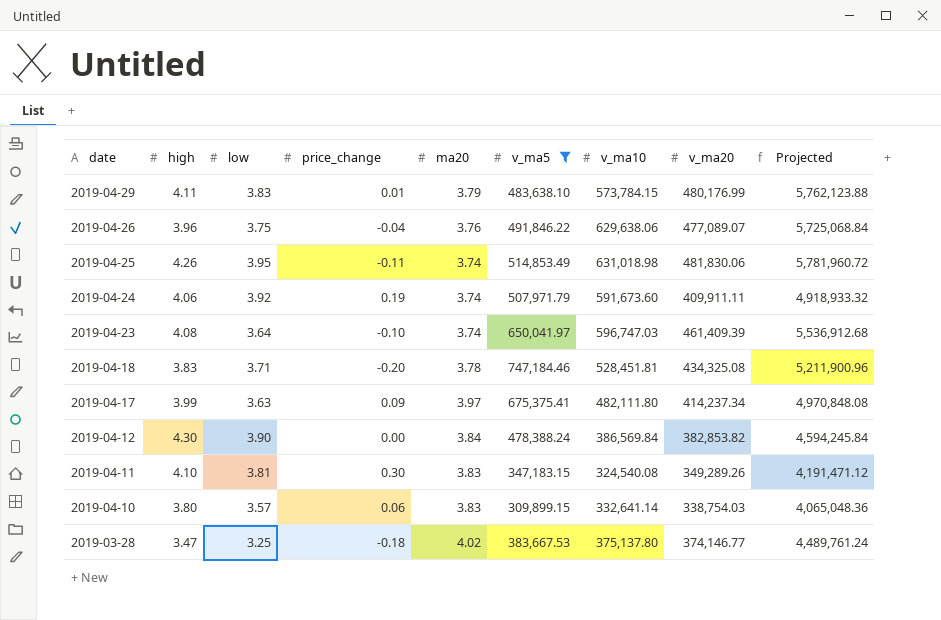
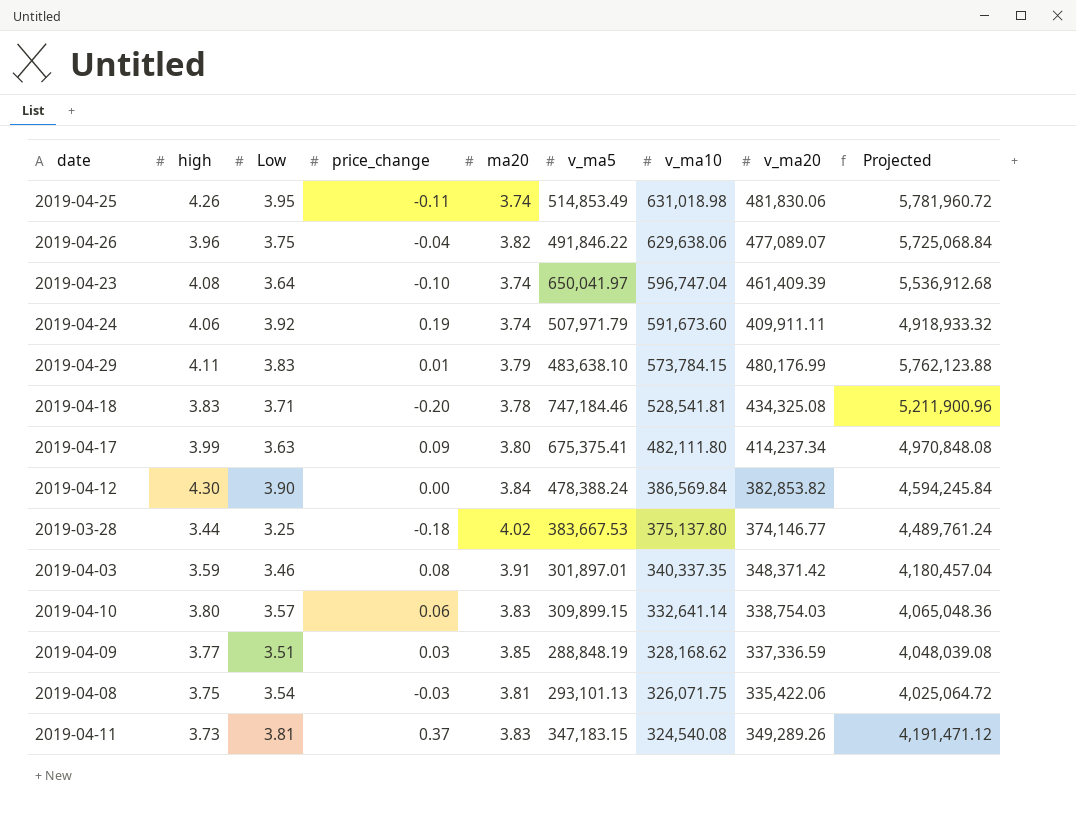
filter: v_ma5 >= 309,899.15 -> none
row order: date descending -> v_ma10 descending
column name: low -> Low
2019-04-26 | ma20: 3.76 -> 3.82
2019-04-23 | v_ma10: 596,747.03 -> 596,747.04
2019-04-18 | v_ma10: 528,451.81 -> 528,541.81
2019-04-17 | ma20: 3.97 -> 3.80
2019-03-28 | high: 3.47 -> 3.44
2019-04-11 | high: 4.10 -> 3.73
2019-04-11 | price_change: 0.30 -> 0.37

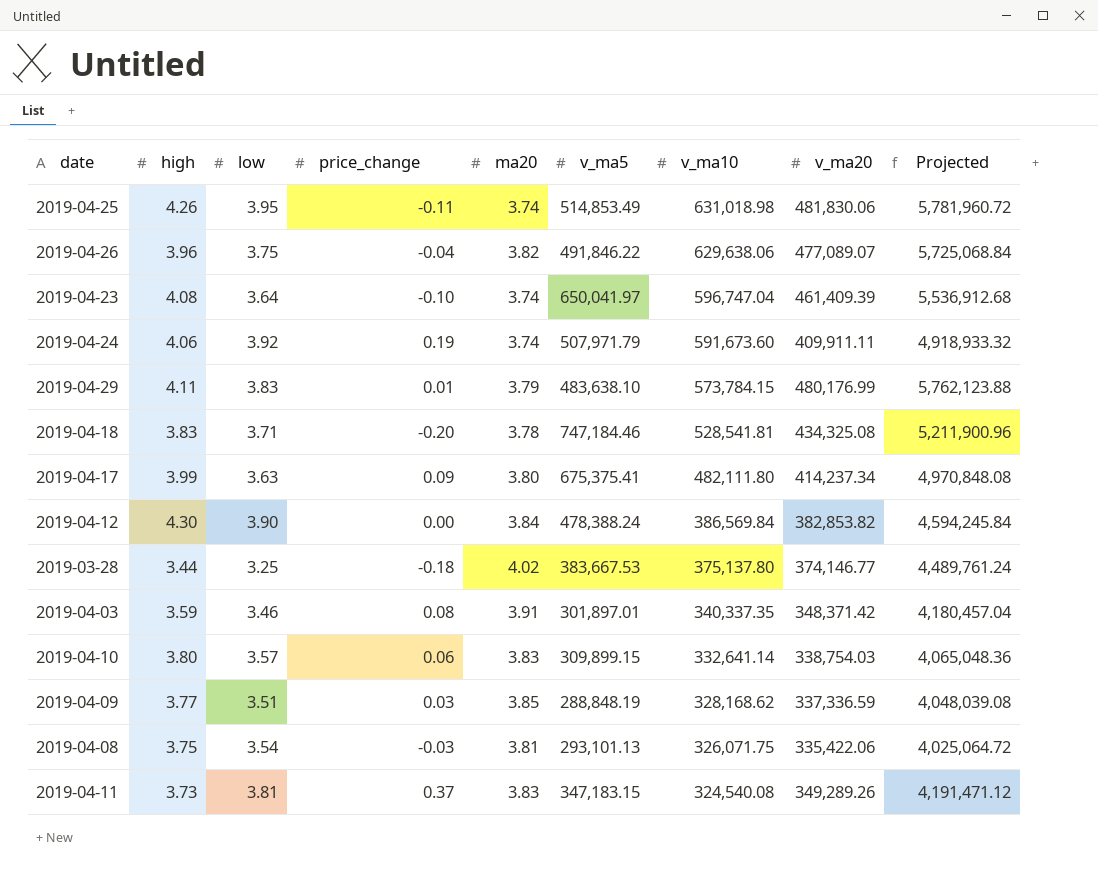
column name: Low -> low

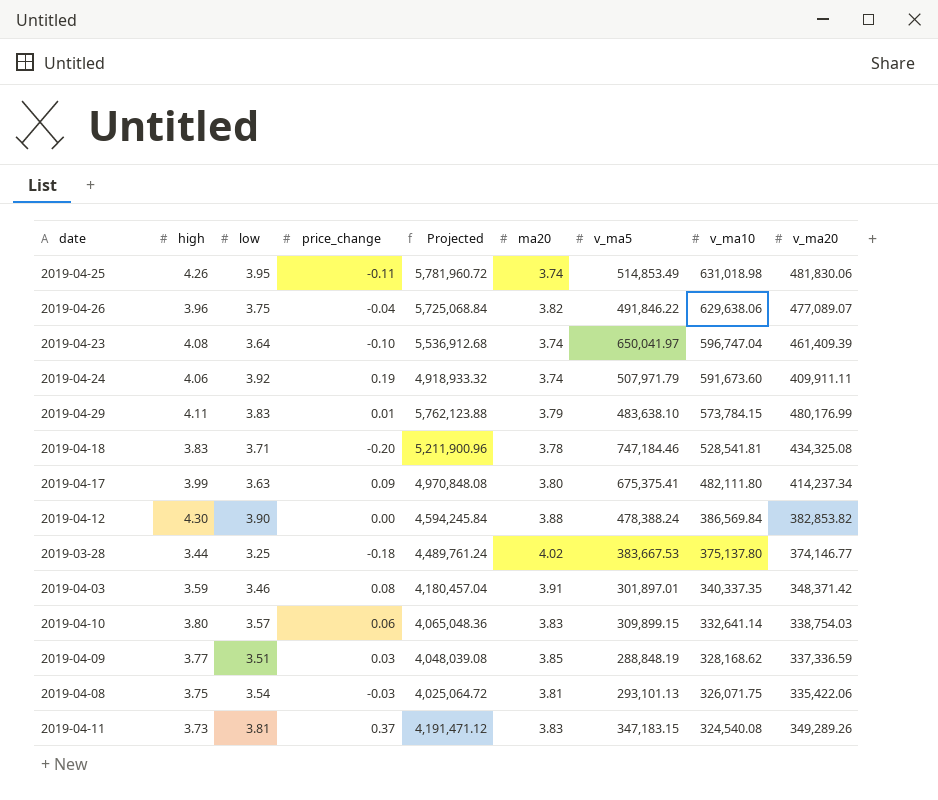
column Projected | position: 9 -> 5
2019-04-12 | ma20: 3.84 -> 3.88

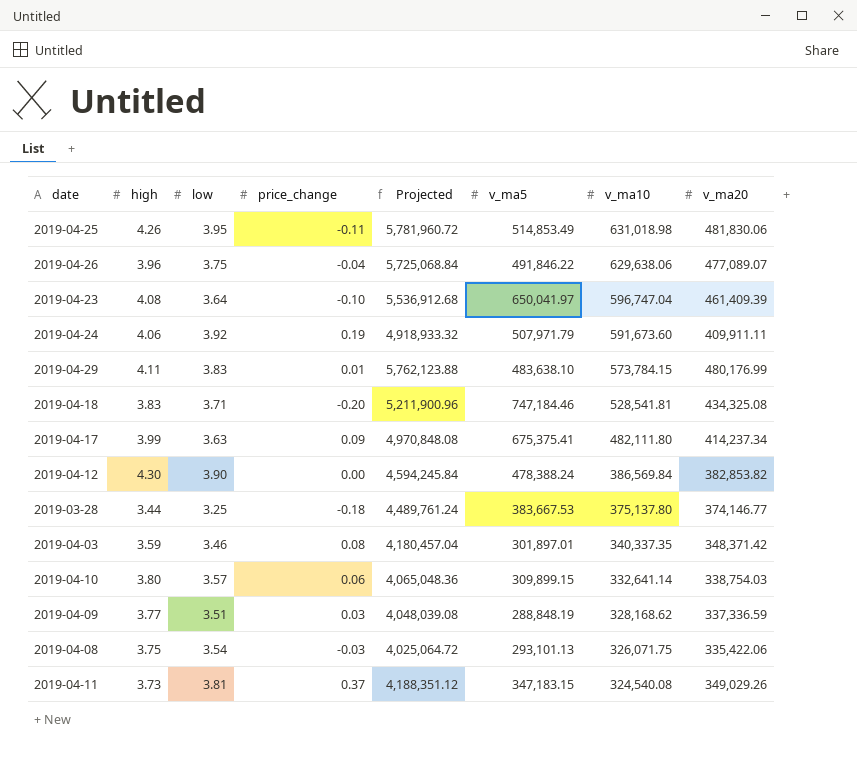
column ma20 | position: 6 -> none
2019-04-11 | Projected: 4,191,471.12 -> 4,188,351.12
2019-04-11 | v_ma20: 349,289.26 -> 349,029.26

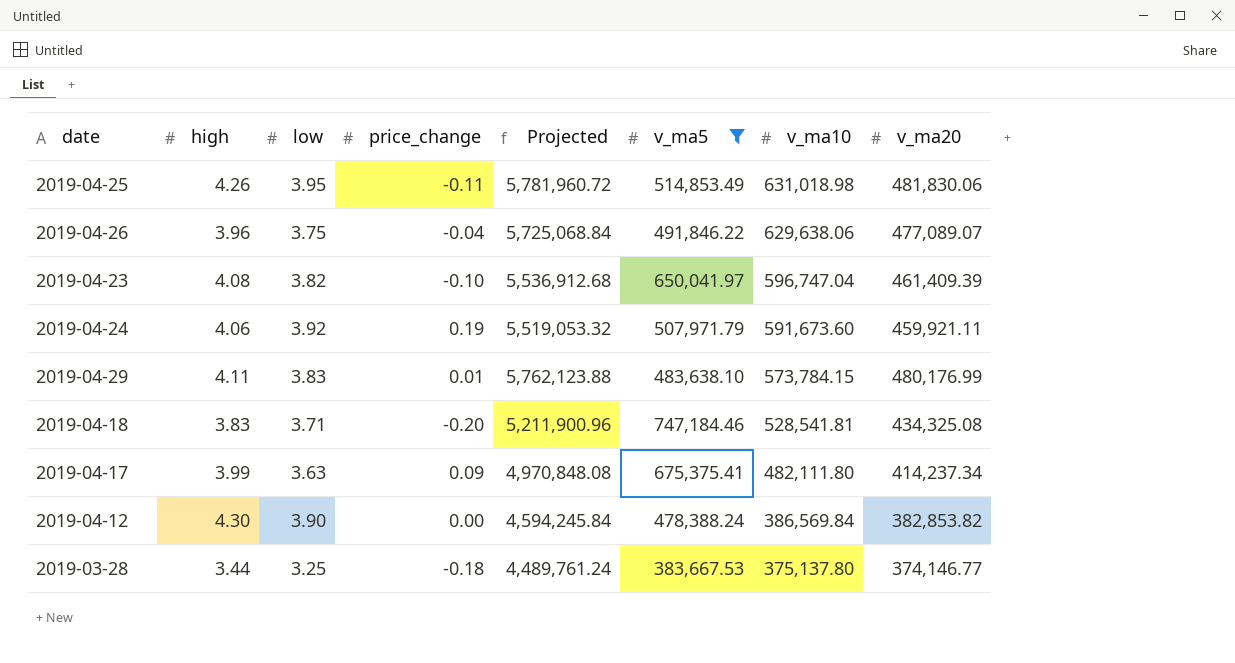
filter: none -> v_ma5 >= 383,667.53
2019-04-23 | low: 3.64 -> 3.82
2019-04-24 | Projected: 4,918,933.32 -> 5,519,053.32
2019-04-24 | v_ma20: 409,911.11 -> 459,921.11

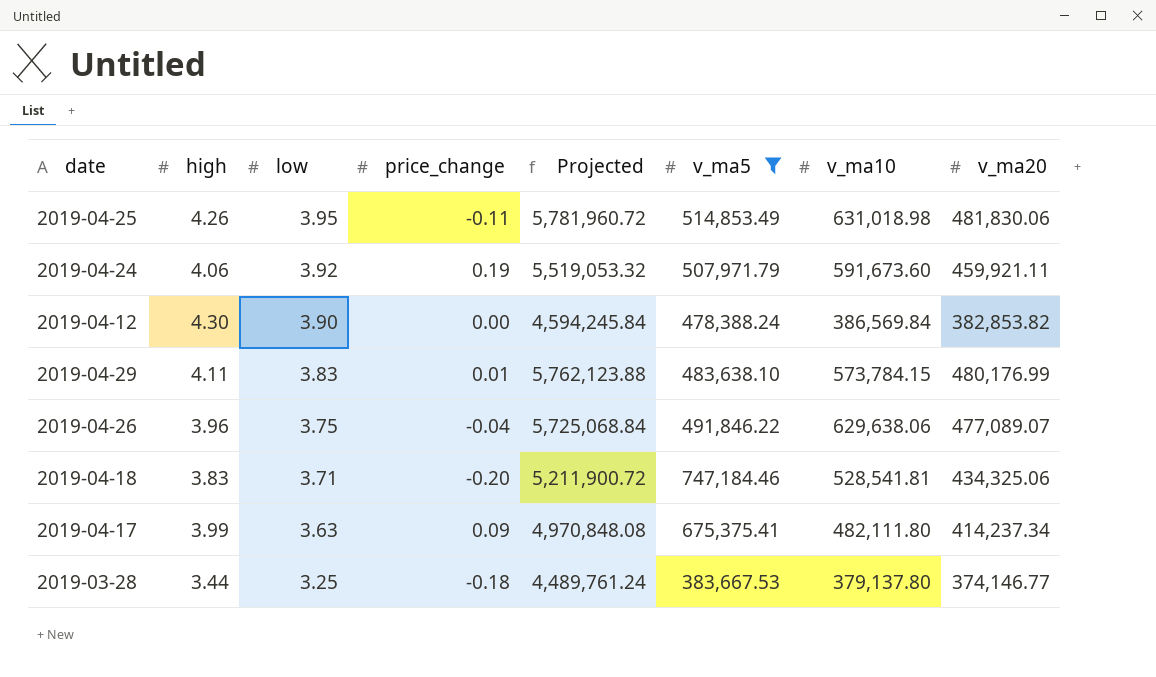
row order: v_ma10 descending -> low descending
row 2019-04-23: 4.08 | 3.82 | -0.10 | 5,536,912.68 | 650,041.97 | 596,747.04 | 461,409.39 -> none
2019-04-18 | Projected: 5,211,900.96 -> 5,211,900.72
2019-04-18 | v_ma20: 434,325.08 -> 434,325.06
2019-03-28 | v_ma10: 375,137.80 -> 379,137.80

